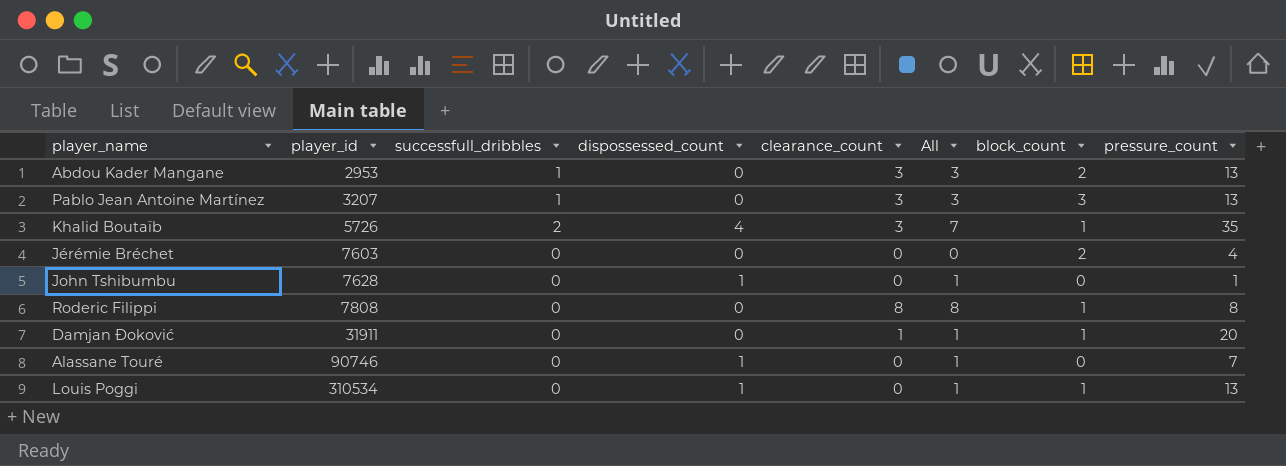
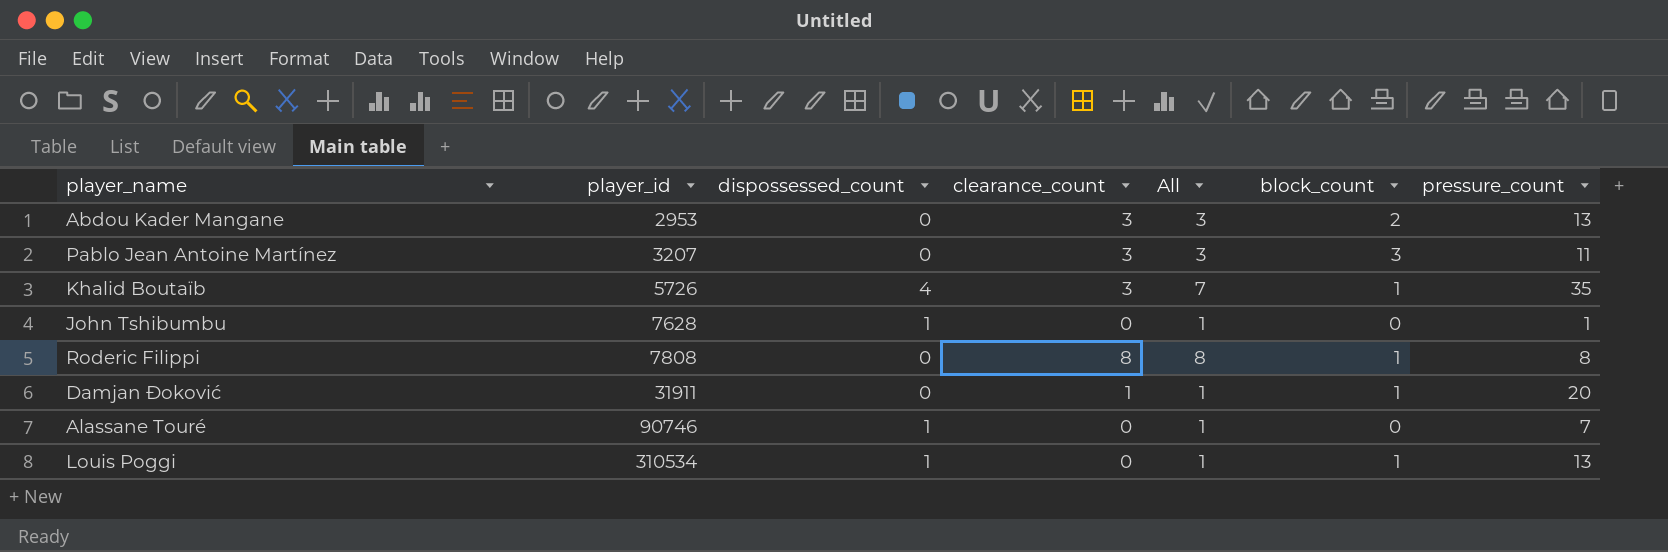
column successfull_dribbles | position: 3 -> none
row Jérémie Bréchet: 7603 | 0 | 0 | 0 | 0 | 2 | 4 -> none
Pablo Jean Antoine Martínez | pressure_count: 13 -> 11

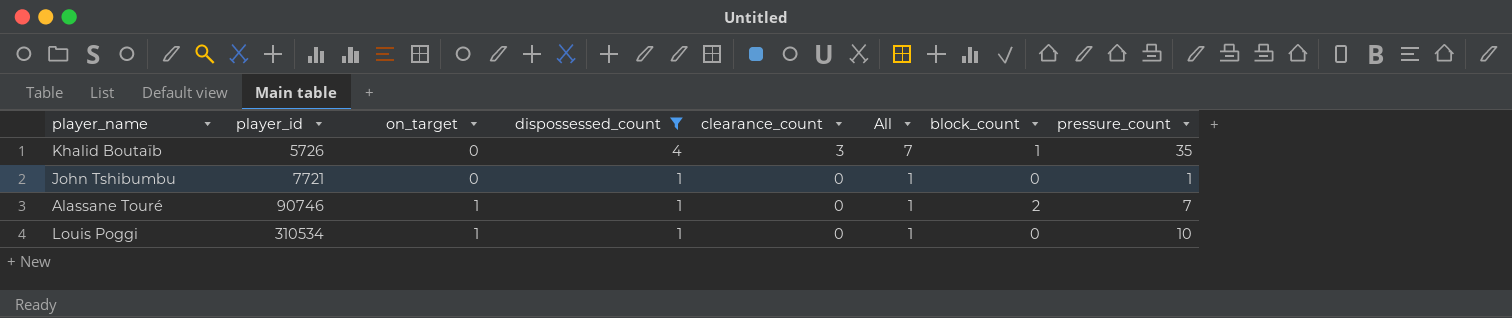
filter: none -> dispossessed_count != 0
column on_target | position: none -> 3
John Tshibumbu | player_id: 7628 -> 7721
Alassane Touré | block_count: 0 -> 2
Louis Poggi | block_count: 1 -> 0
Louis Poggi | pressure_count: 13 -> 10

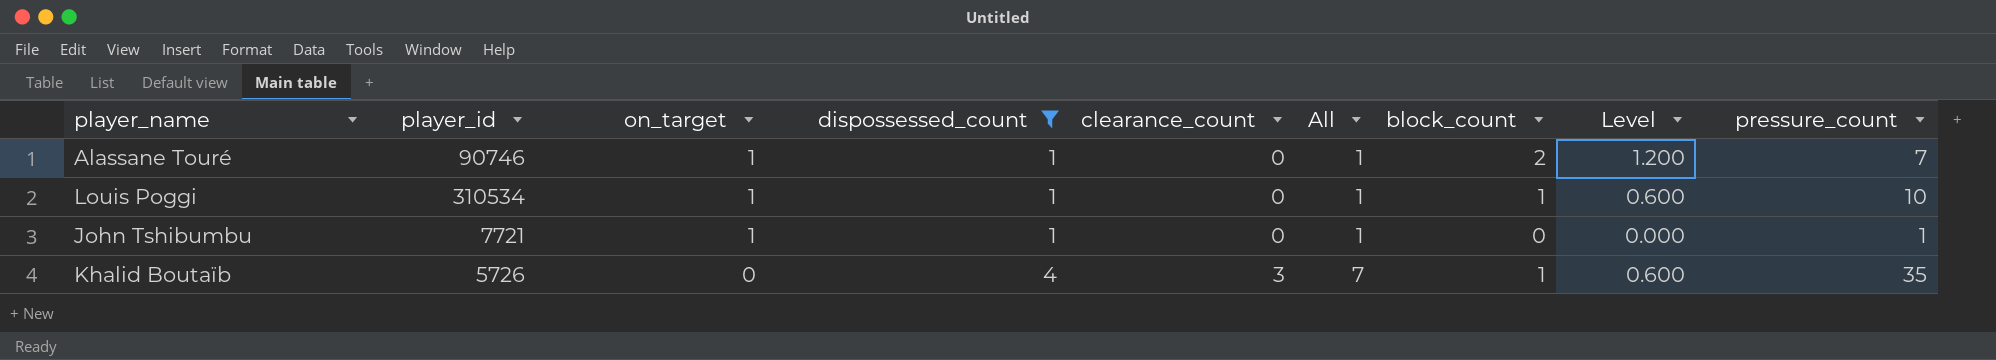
row order: player_id ascending -> on_target descending
column Level | formula: none -> [block_count] * 0.6
Louis Poggi | block_count: 0 -> 1
John Tshibumbu | on_target: 0 -> 1

